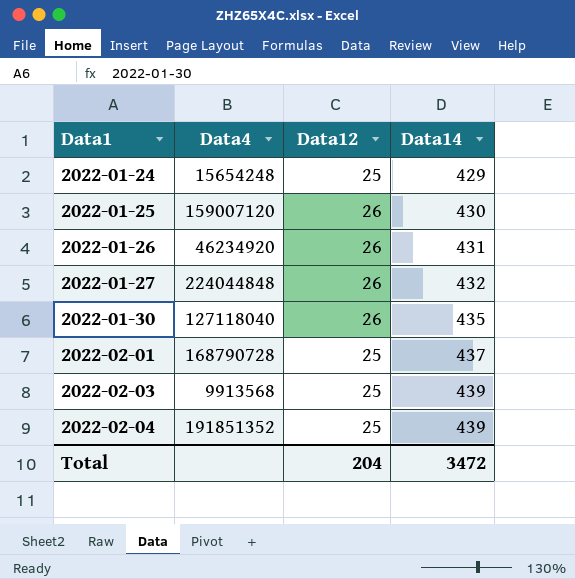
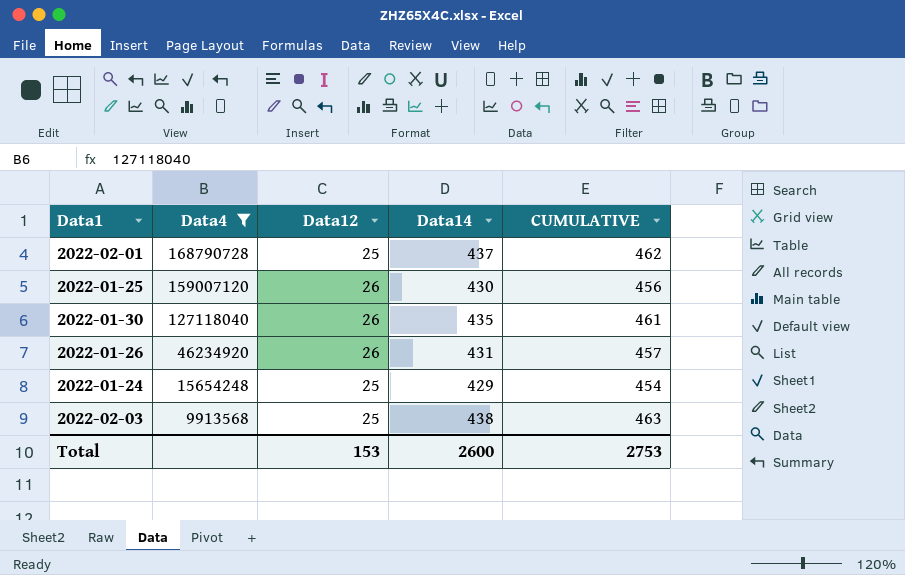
filter: none -> Data4 <= 168790728
row order: Data1 ascending -> Data4 descending
column CUMULATIVE | formula: none -> [Data12] + [Data14]
2022-02-03 | Data14: 439 -> 438
Total | Data12: 204 -> 153
Total | Data14: 3472 -> 2600

